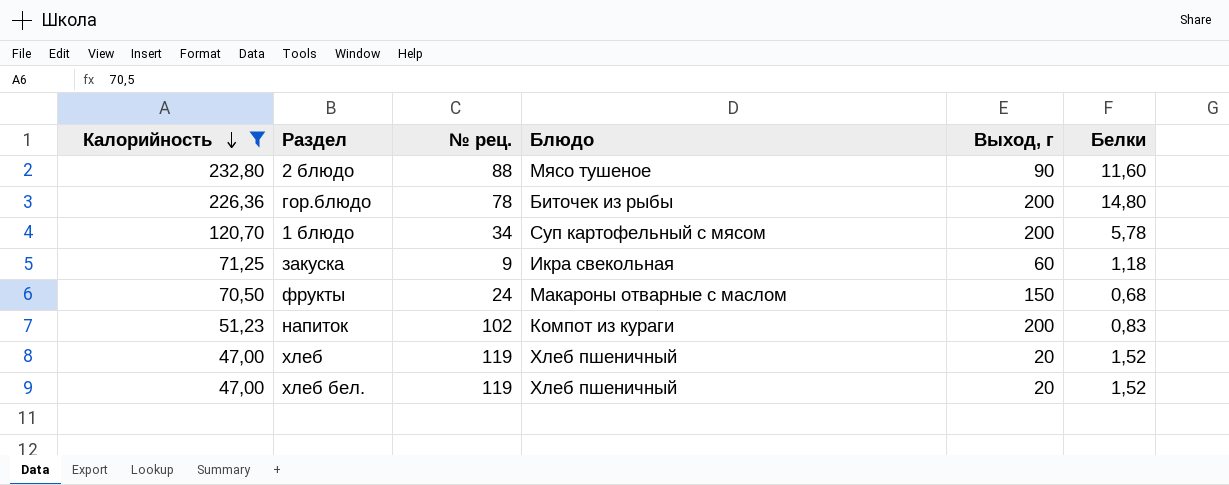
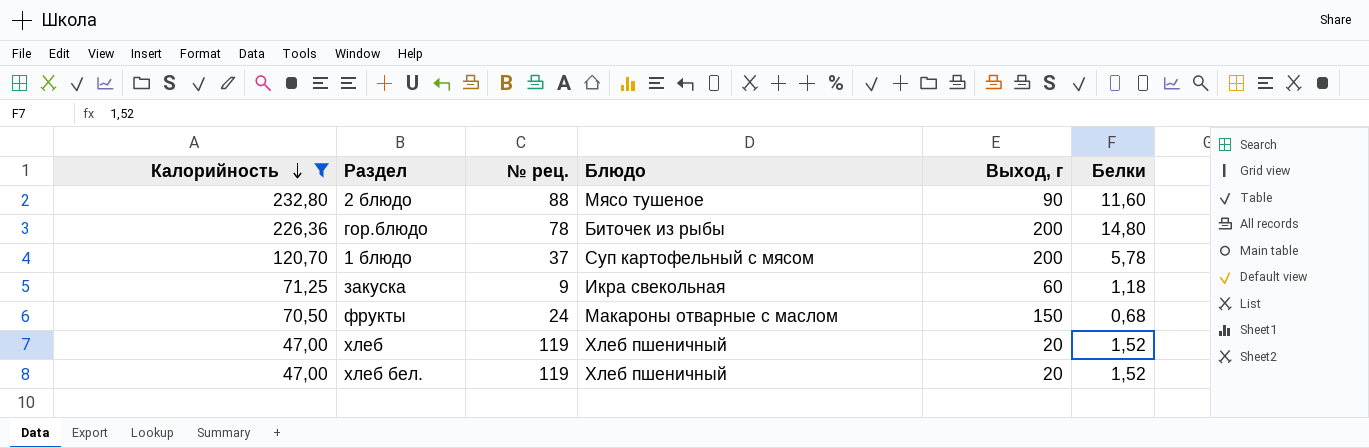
row напиток: 51,23 | 102 | Компот из кураги | 200 | 0,83 -> none
1 блюдо | № рец.: 34 -> 37

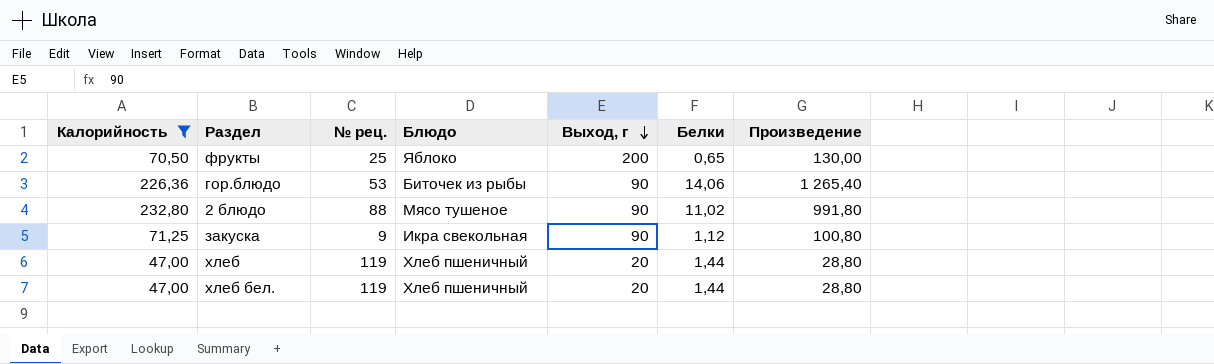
row order: Калорийность descending -> Выход, г descending
column Произведение | formula: none -> [Выход, г] * [Белки]
row 1 блюдо: 120,70 | 37 | Суп картофельный с мясом | 200 | 5,78 -> none
фрукты | № рец.: 24 -> 25
фрукты | Блюдо: Макароны отварные с маслом -> Яблоко
фрукты | Выход, г: 150 -> 200
фрукты | Белки: 0,68 -> 0,65
гор.блюдо | № рец.: 78 -> 53
гор.блюдо | Выход, г: 200 -> 90
гор.блюдо | Белки: 14,80 -> 14,06
2 блюдо | Белки: 11,60 -> 11,02
закуска | Выход, г: 60 -> 90
закуска | Белки: 1,18 -> 1,12
хлеб | Белки: 1,52 -> 1,44
хлеб бел. | Белки: 1,52 -> 1,44

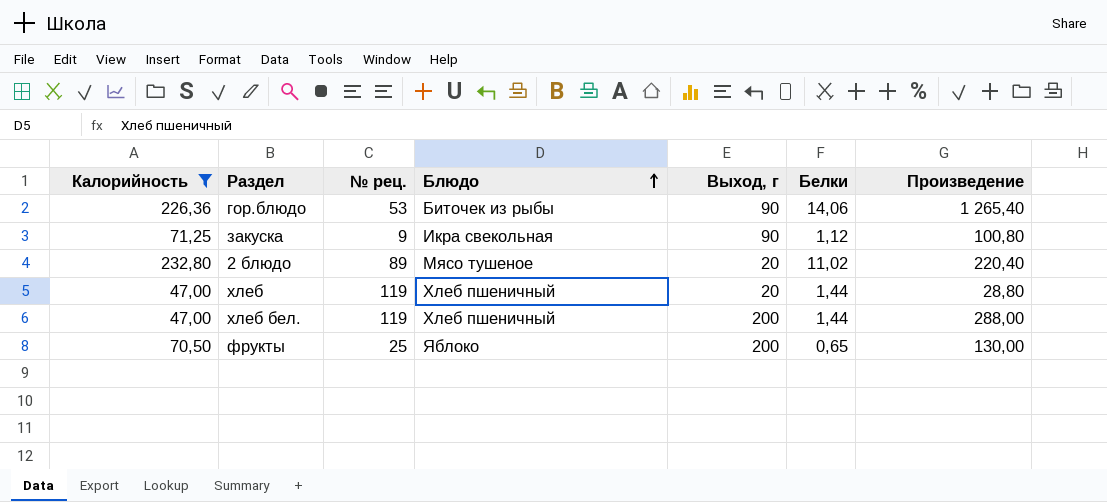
row order: Выход, г descending -> Блюдо ascending
2 блюдо | № рец.: 88 -> 89
2 блюдо | Выход, г: 90 -> 20
2 блюдо | Произведение: 991,80 -> 220,40
хлеб бел. | Выход, г: 20 -> 200
хлеб бел. | Произведение: 28,80 -> 288,00

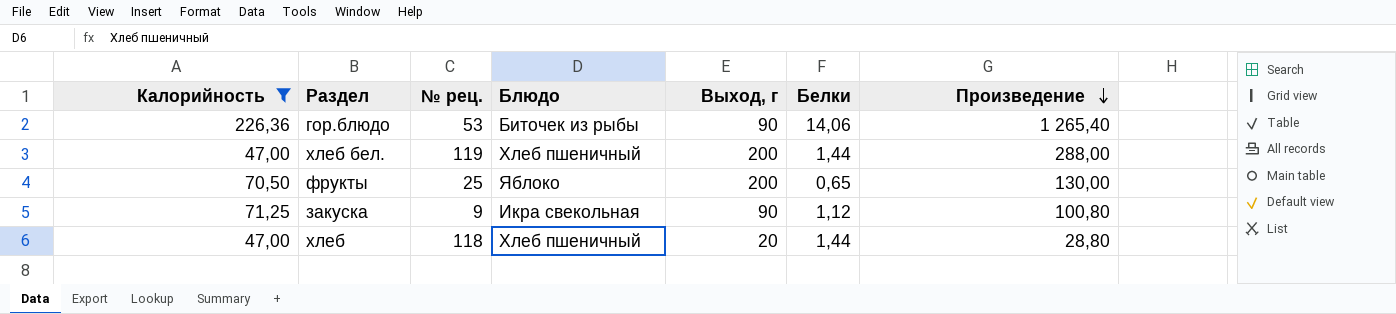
row order: Блюдо ascending -> Произведение descending
row 2 блюдо: 232,80 | 89 | Мясо тушеное | 20 | 11,02 | 220,40 -> none
хлеб | № рец.: 119 -> 118

